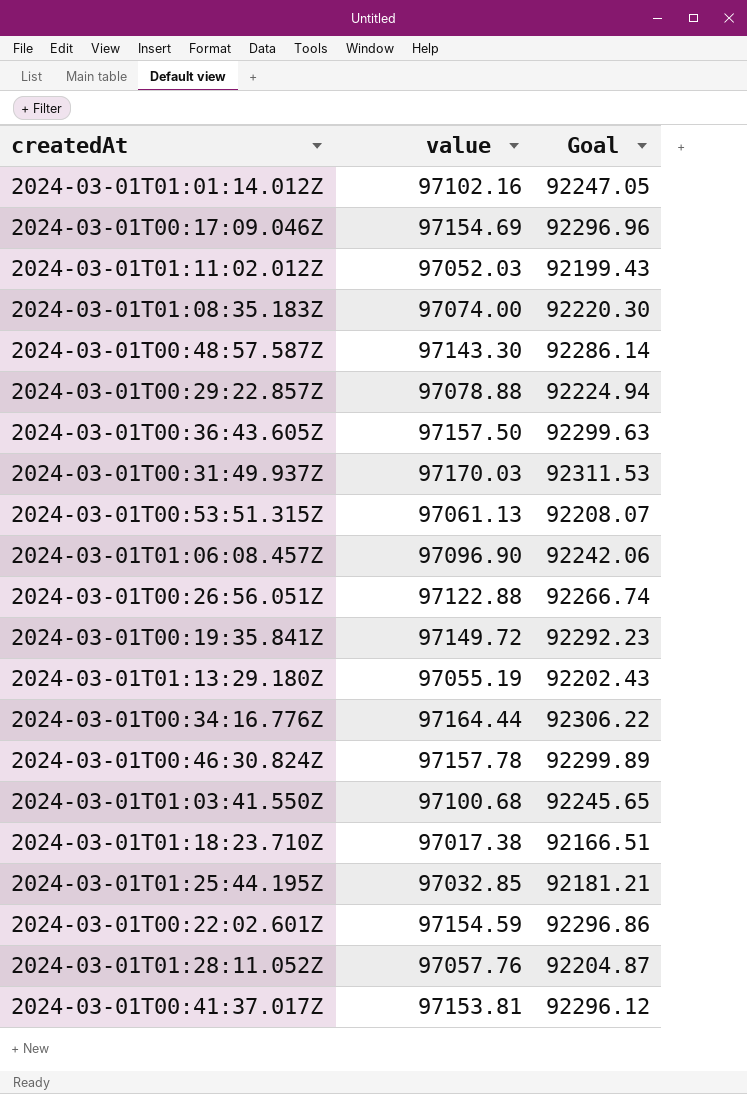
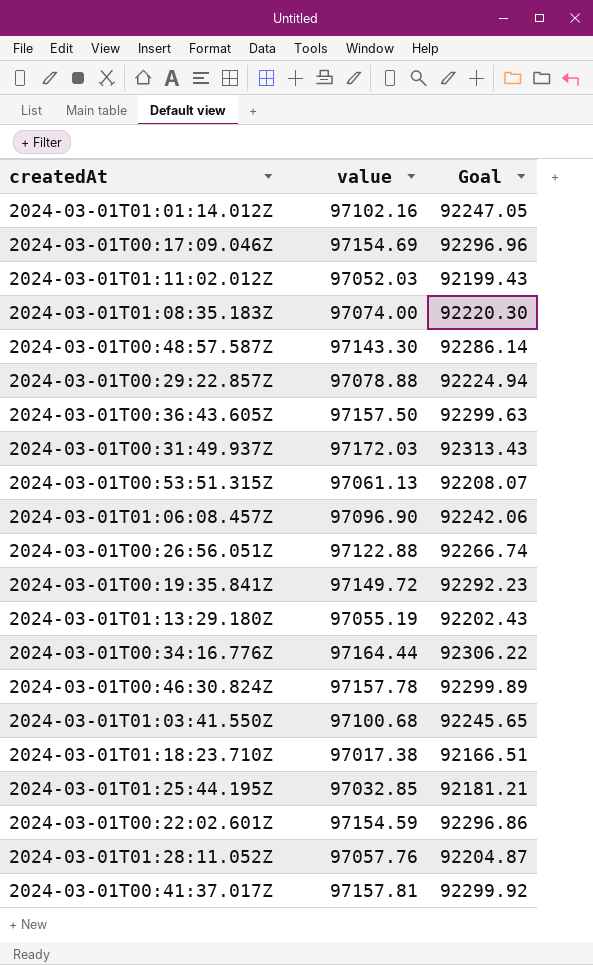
2024-03-01T00:31:49.937Z | value: 97170.03 -> 97172.03
2024-03-01T00:31:49.937Z | Goal: 92311.53 -> 92313.43
2024-03-01T00:41:37.017Z | value: 97153.81 -> 97157.81
2024-03-01T00:41:37.017Z | Goal: 92296.12 -> 92299.92

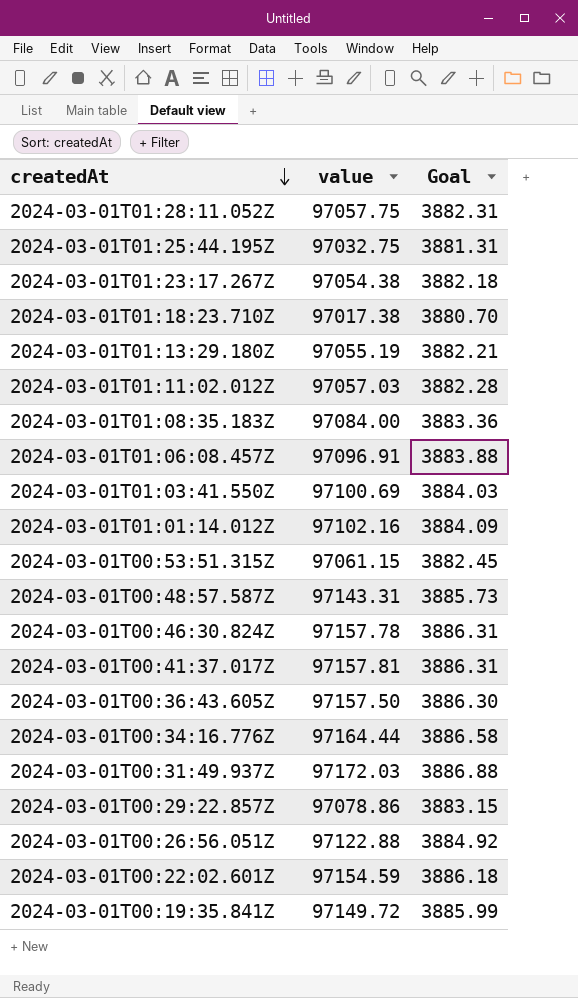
row order: none -> createdAt descending
column Goal | formula: [value] * 0.95 -> [value] * 0.04
row 2024-03-01T00:17:09.046Z: 97154.69 | 92296.96 -> none
2024-03-01T01:28:11.052Z | value: 97057.76 -> 97057.75
2024-03-01T01:25:44.195Z | value: 97032.85 -> 97032.75
row 2024-03-01T01:23:17.267Z: none -> 97054.38 | 3882.18
2024-03-01T01:11:02.012Z | value: 97052.03 -> 97057.03
2024-03-01T01:08:35.183Z | value: 97074.00 -> 97084.00
2024-03-01T01:06:08.457Z | value: 97096.90 -> 97096.91
2024-03-01T01:03:41.550Z | value: 97100.68 -> 97100.69
2024-03-01T00:53:51.315Z | value: 97061.13 -> 97061.15
2024-03-01T00:48:57.587Z | value: 97143.30 -> 97143.31
2024-03-01T00:29:22.857Z | value: 97078.88 -> 97078.86

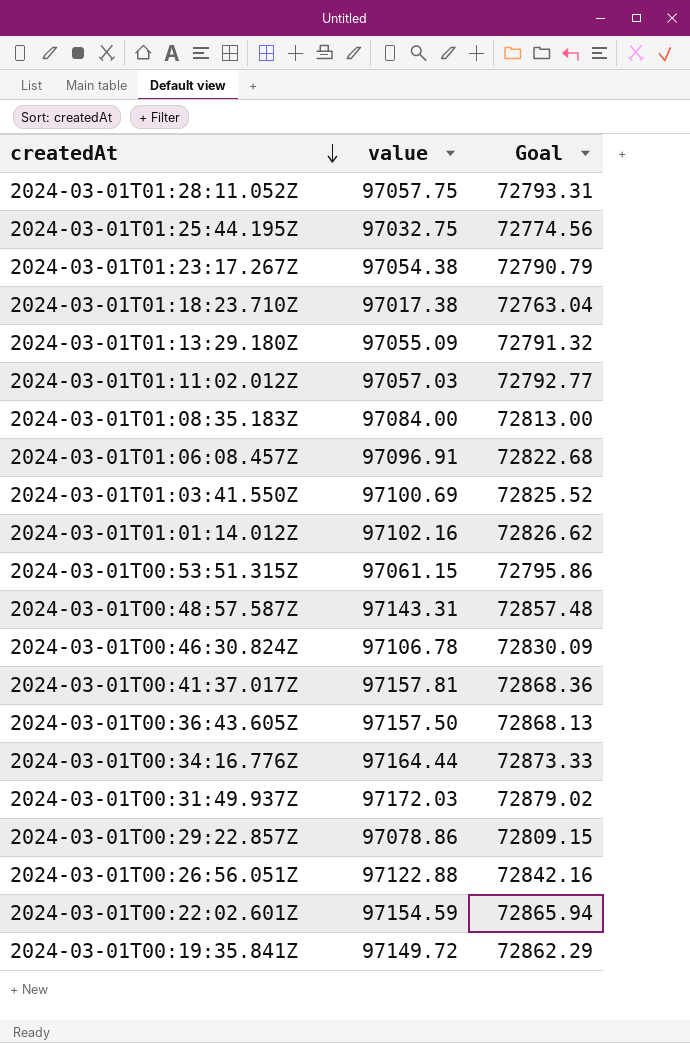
column Goal | formula: [value] * 0.04 -> [value] * 0.75
2024-03-01T01:13:29.180Z | value: 97055.19 -> 97055.09
2024-03-01T00:46:30.824Z | value: 97157.78 -> 97106.78

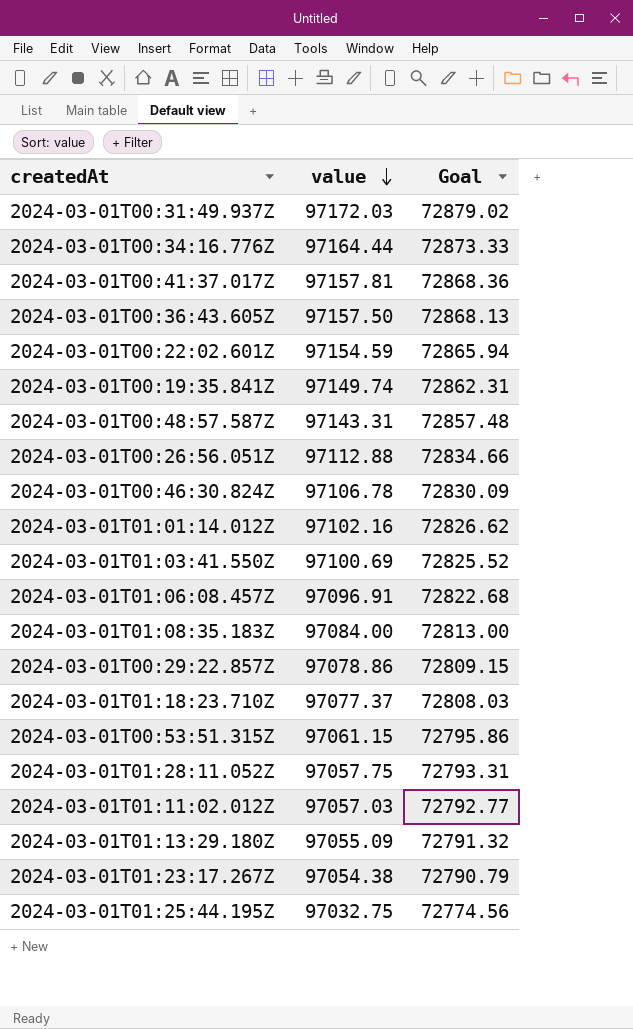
row order: createdAt descending -> value descending
2024-03-01T00:19:35.841Z | value: 97149.72 -> 97149.74
2024-03-01T00:19:35.841Z | Goal: 72862.29 -> 72862.31
2024-03-01T00:26:56.051Z | value: 97122.88 -> 97112.88
2024-03-01T00:26:56.051Z | Goal: 72842.16 -> 72834.66
2024-03-01T01:18:23.710Z | value: 97017.38 -> 97077.37
2024-03-01T01:18:23.710Z | Goal: 72763.04 -> 72808.03

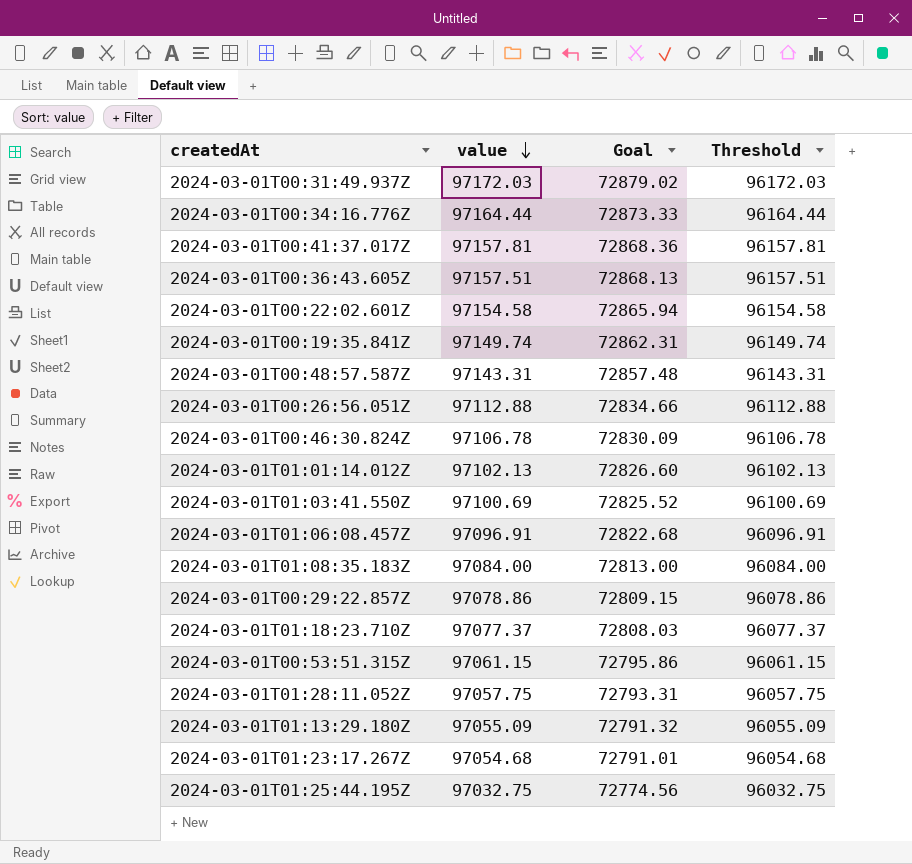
column Threshold | formula: none -> [value] - 1000
row 2024-03-01T01:11:02.012Z: 97057.03 | 72792.77 -> none
2024-03-01T00:36:43.605Z | value: 97157.50 -> 97157.51
2024-03-01T00:22:02.601Z | value: 97154.59 -> 97154.58
2024-03-01T01:01:14.012Z | value: 97102.16 -> 97102.13
2024-03-01T01:01:14.012Z | Goal: 72826.62 -> 72826.60
2024-03-01T01:23:17.267Z | value: 97054.38 -> 97054.68
2024-03-01T01:23:17.267Z | Goal: 72790.79 -> 72791.01

